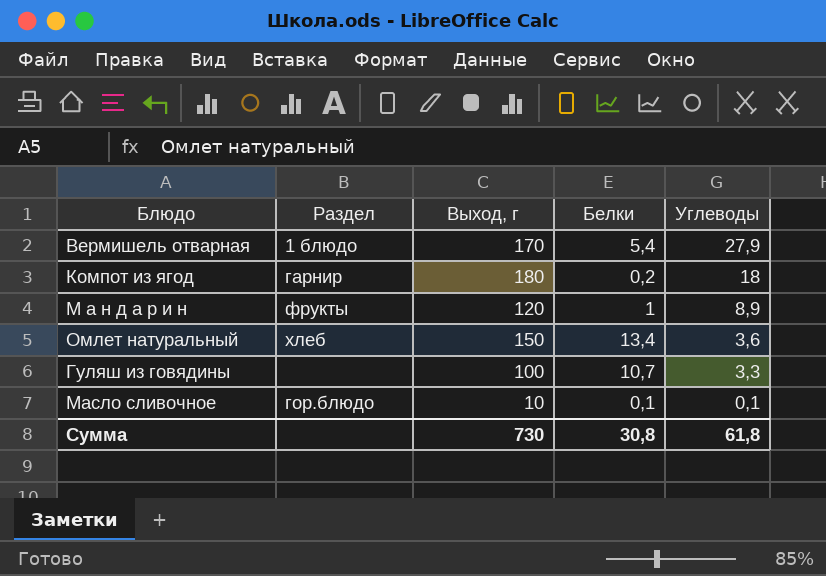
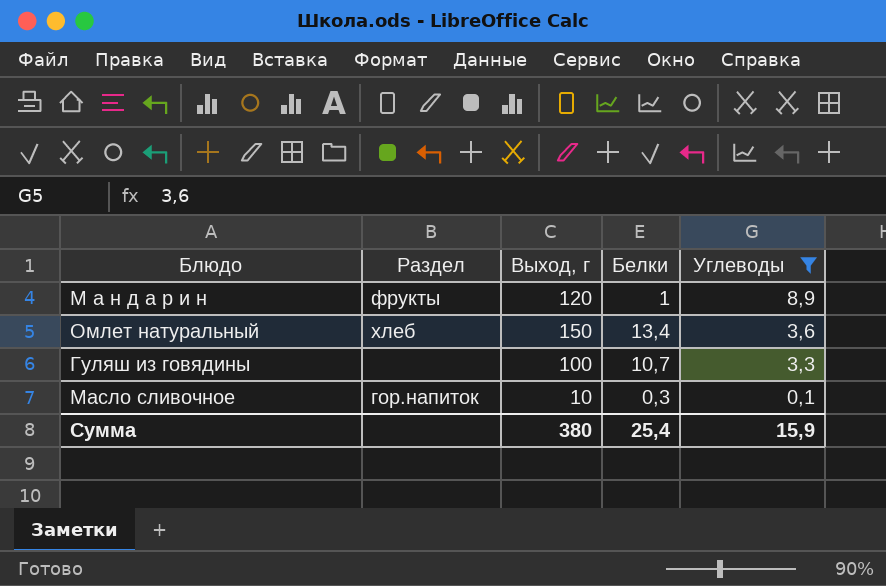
filter: none -> Углеводы <= 8,9
Масло сливочное | Раздел: гор.блюдо -> гор.напиток
Масло сливочное | Белки: 0,1 -> 0,3
Сумма | Выход, г: 730 -> 380
Сумма | Белки: 30,8 -> 25,4
Сумма | Углеводы: 61,8 -> 15,9

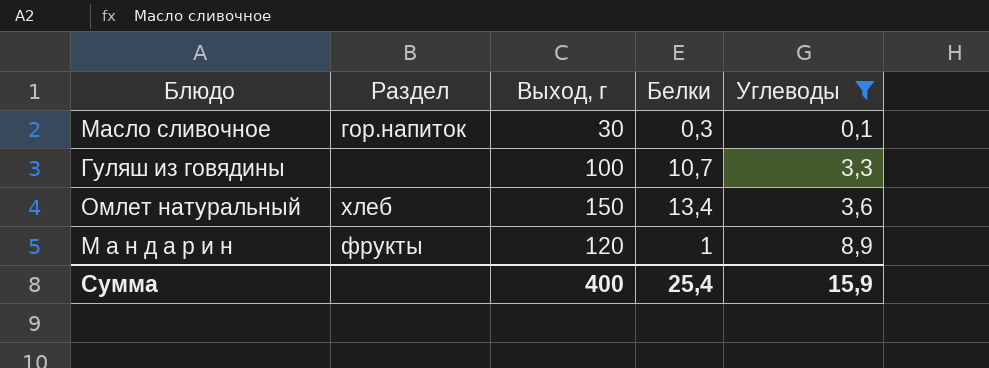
row order: Углеводы descending -> Углеводы ascending
Масло сливочное | Выход, г: 10 -> 30
Сумма | Выход, г: 380 -> 400

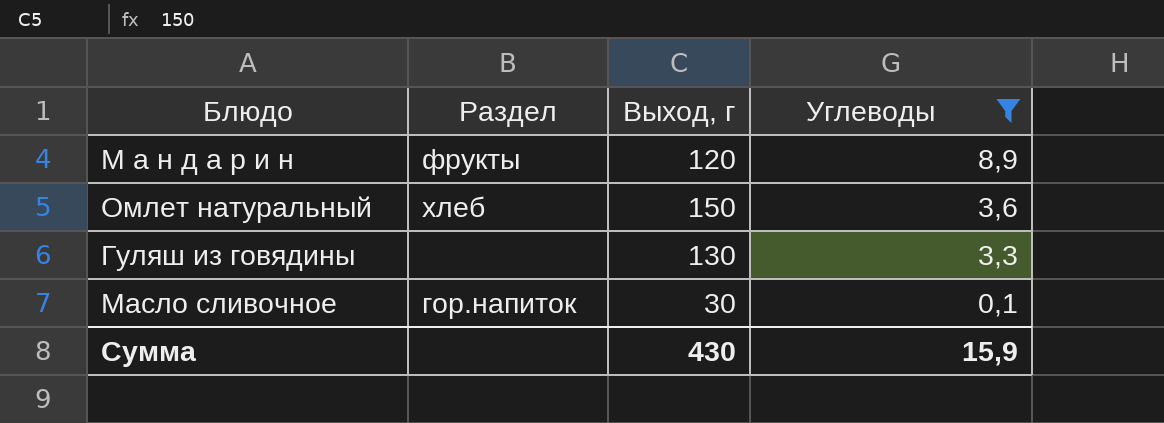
row order: Углеводы ascending -> Углеводы descending
column Белки | position: 4 -> none
Гуляш из говядины | Выход, г: 100 -> 130
Сумма | Выход, г: 400 -> 430

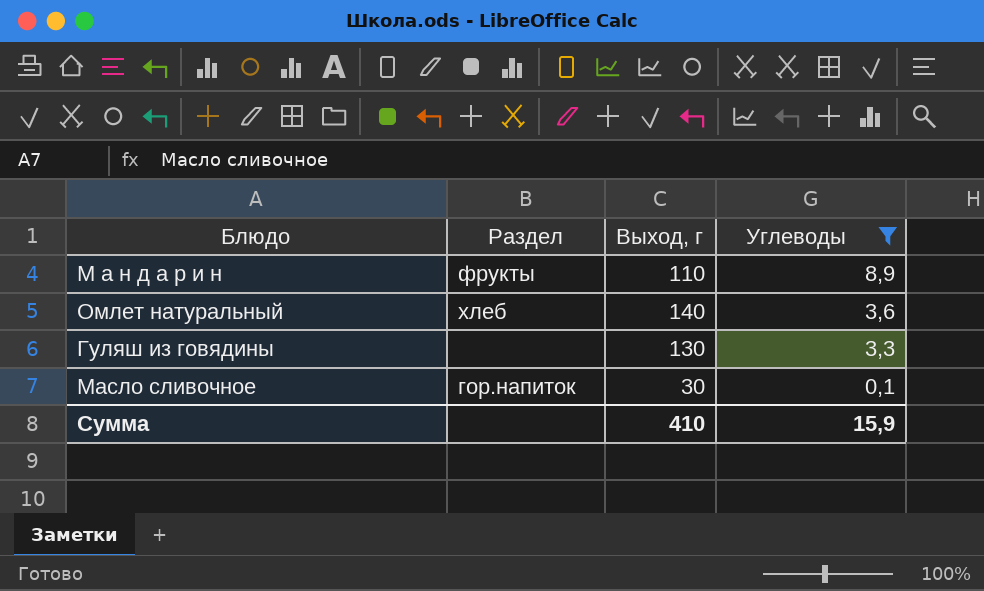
М а н д а р и н | Выход, г: 120 -> 110
Омлет натуральный | Выход, г: 150 -> 140
Сумма | Выход, г: 430 -> 410

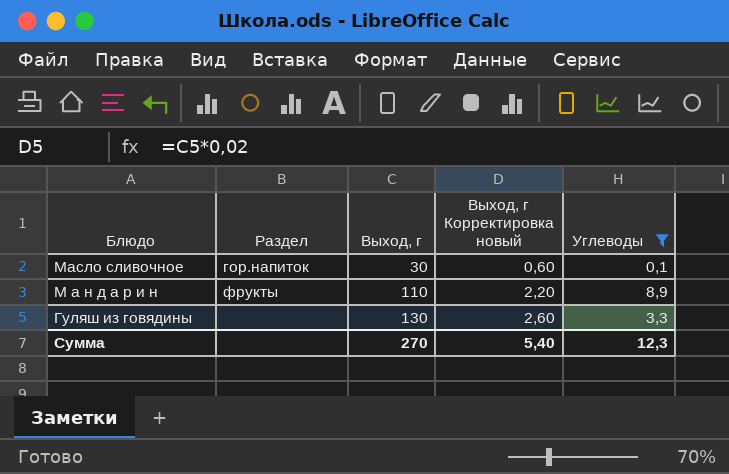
row order: Углеводы descending -> Блюдо descending
column Выход, г Корректировка новый | formula: none -> [Выход, г] * 0,02
row Омлет натуральный: хлеб | 140 | 3,6 -> none
Сумма | Выход, г: 410 -> 270
Сумма | Углеводы: 15,9 -> 12,3

